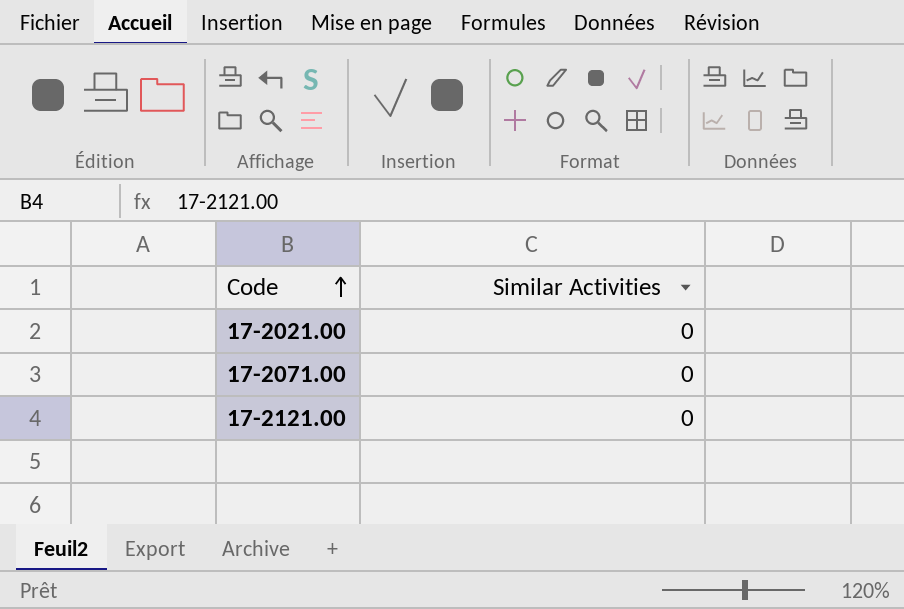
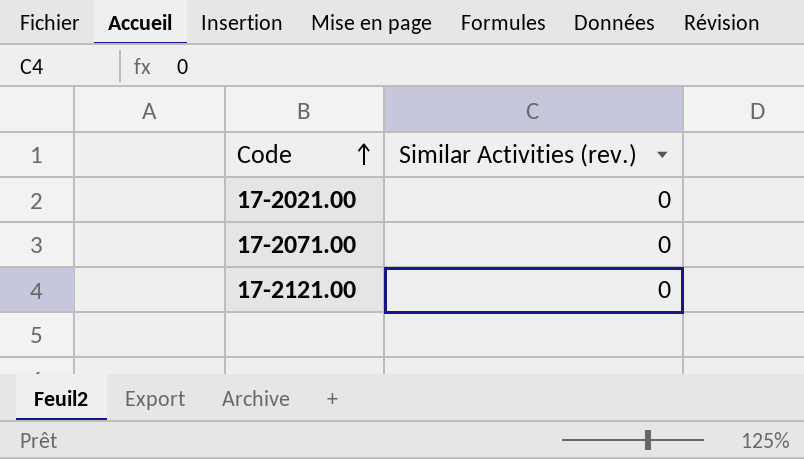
column name: Similar Activities -> Similar Activities (rev.)

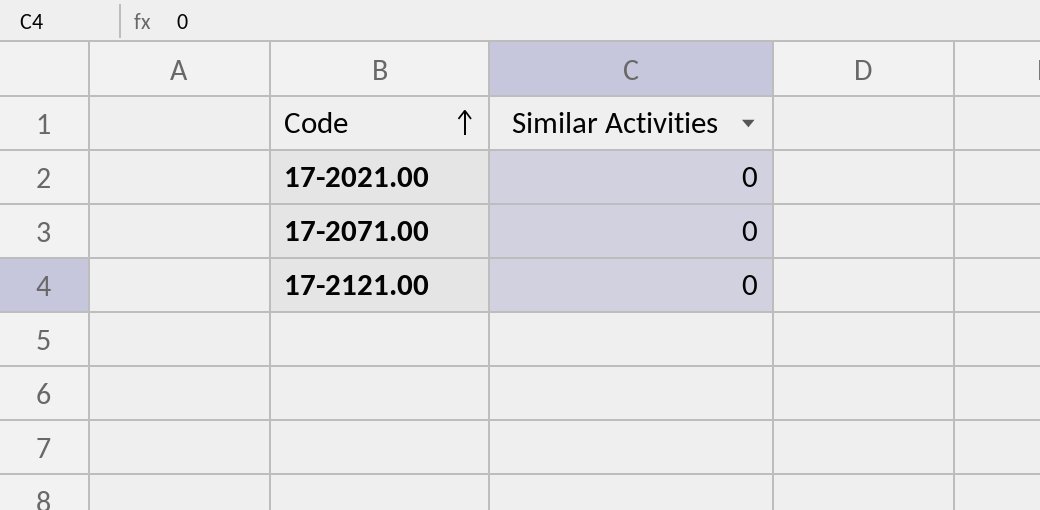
column name: Similar Activities (rev.) -> Similar Activities

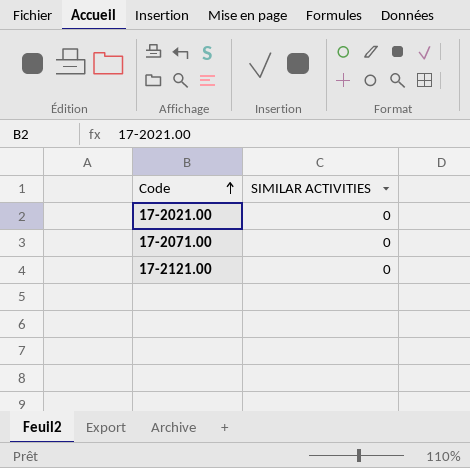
column name: Similar Activities -> SIMILAR ACTIVITIES

